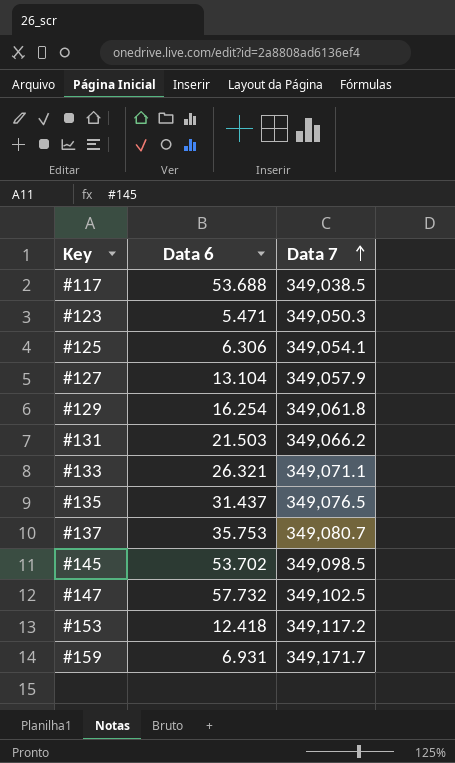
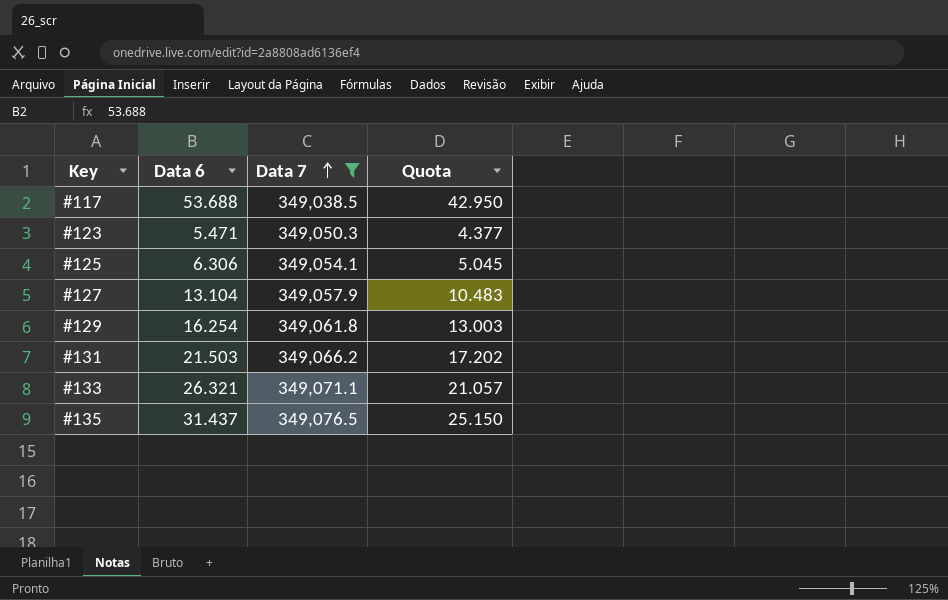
filter: none -> Data 7 <= 349,076.5
column Quota | formula: none -> [Data 6] * 0.8

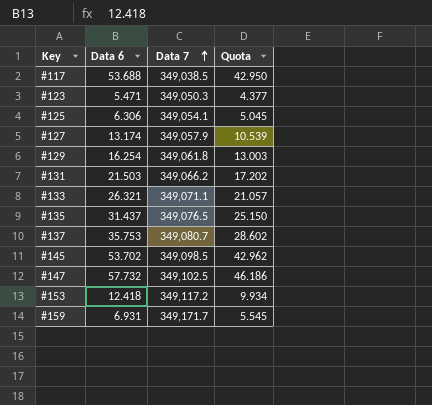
filter: Data 7 <= 349,076.5 -> none
#127 | Data 6: 13.104 -> 13.174
#127 | Quota: 10.483 -> 10.539

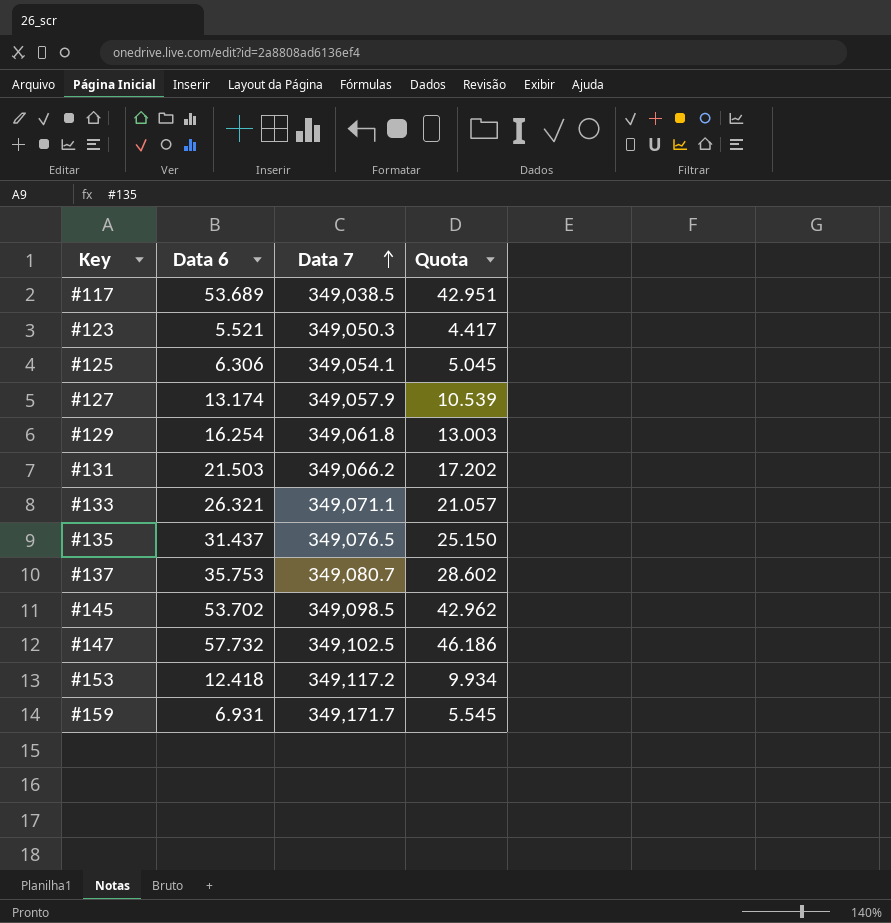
#117 | Data 6: 53.688 -> 53.689
#117 | Quota: 42.950 -> 42.951
#123 | Data 6: 5.471 -> 5.521
#123 | Quota: 4.377 -> 4.417

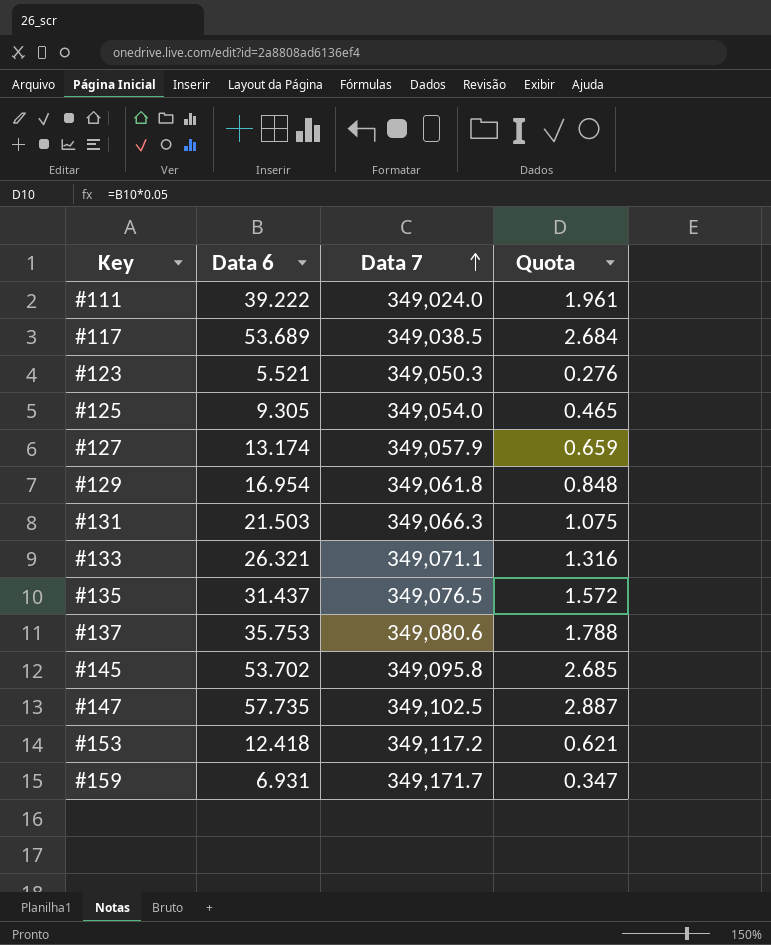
column Quota | formula: [Data 6] * 0.8 -> [Data 6] * 0.05
row #111: none -> 39.222 | 349,024.0 | 1.961
#125 | Data 6: 6.306 -> 9.305
#125 | Data 7: 349,054.1 -> 349,054.0
#129 | Data 6: 16.254 -> 16.954
#131 | Data 7: 349,066.2 -> 349,066.3
#137 | Data 7: 349,080.7 -> 349,080.6
#145 | Data 7: 349,098.5 -> 349,095.8
#147 | Data 6: 57.732 -> 57.735

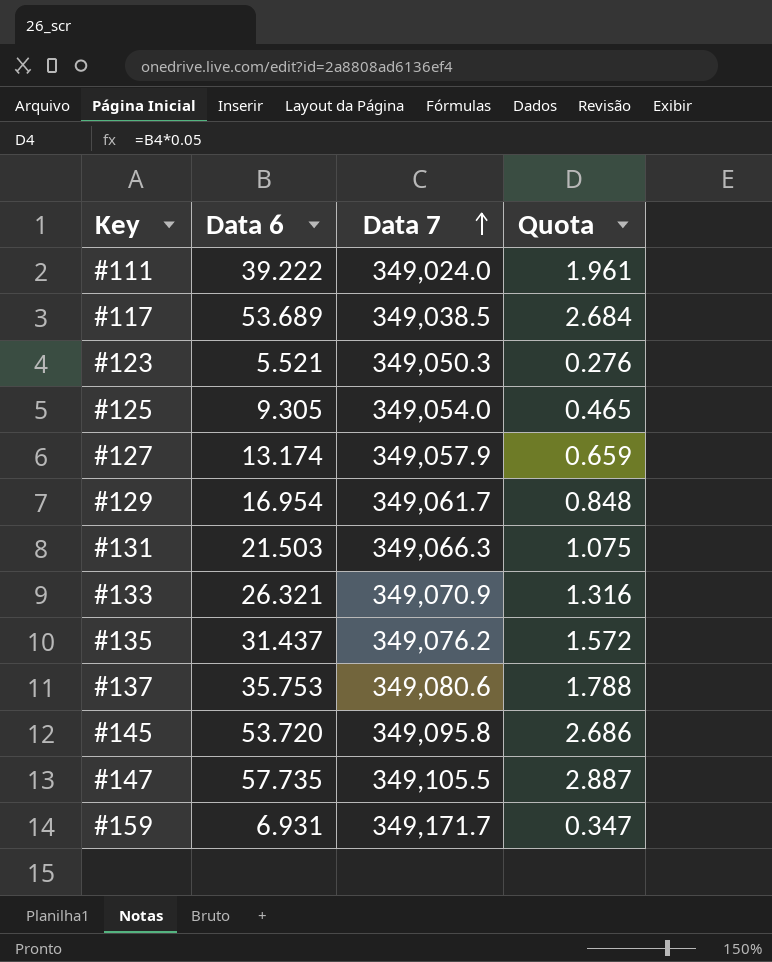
row #153: 12.418 | 349,117.2 | 0.621 -> none
#129 | Data 7: 349,061.8 -> 349,061.7
#133 | Data 7: 349,071.1 -> 349,070.9
#135 | Data 7: 349,076.5 -> 349,076.2
#145 | Data 6: 53.702 -> 53.720
#145 | Quota: 2.685 -> 2.686
#147 | Data 7: 349,102.5 -> 349,105.5

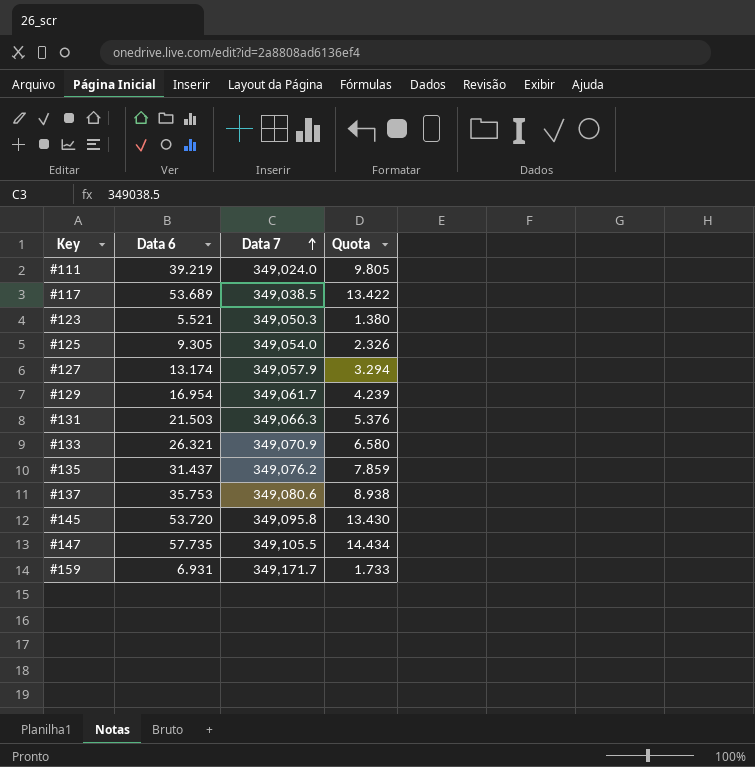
column Quota | formula: [Data 6] * 0.05 -> [Data 6] * 0.25
#111 | Data 6: 39.222 -> 39.219

